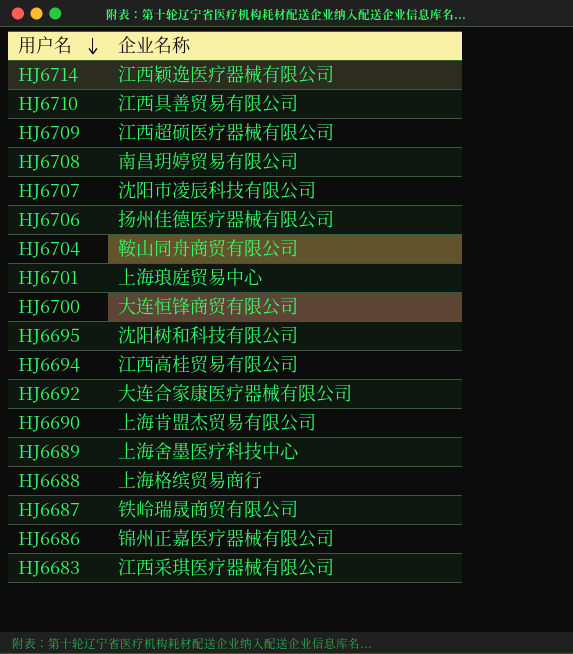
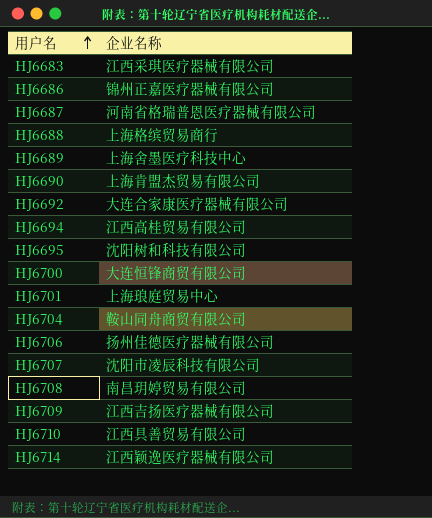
row order: 用户名 descending -> 用户名 ascending
HJ6687 | 企业名称: 铁岭瑞晟商贸有限公司 -> 河南省格瑞普恩医疗器械有限公司
HJ6709 | 企业名称: 江西超硕医疗器械有限公司 -> 江西吉扬医疗器械有限公司

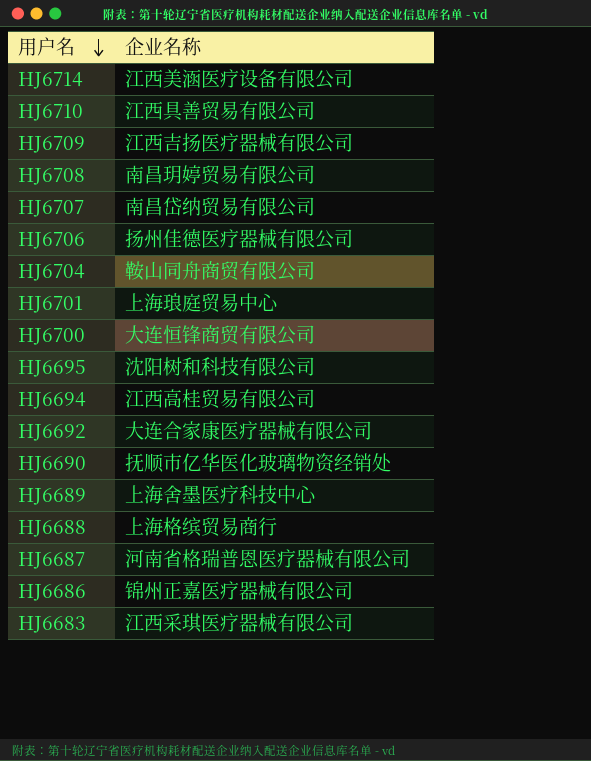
row order: 用户名 ascending -> 用户名 descending
HJ6714 | 企业名称: 江西颖逸医疗器械有限公司 -> 江西美涵医疗设备有限公司
HJ6707 | 企业名称: 沈阳市凌辰科技有限公司 -> 南昌岱纳贸易有限公司
HJ6690 | 企业名称: 上海肯盟杰贸易有限公司 -> 抚顺市亿华医化玻璃物资经销处

